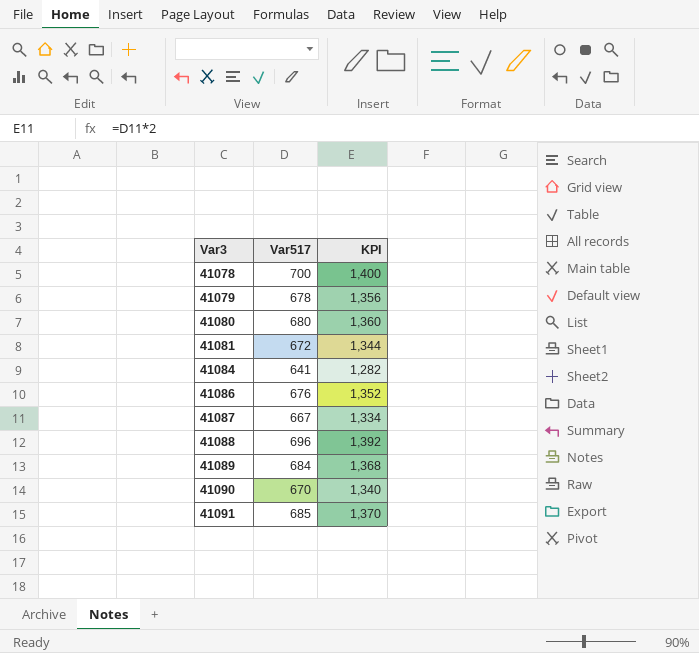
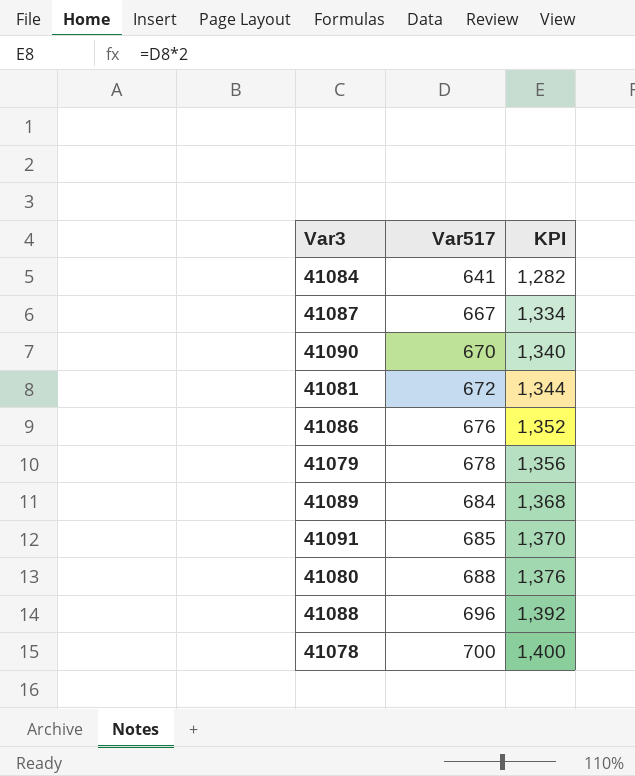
row order: Var3 ascending -> Var517 ascending
41080 | Var517: 680 -> 688
41080 | KPI: 1,360 -> 1,376

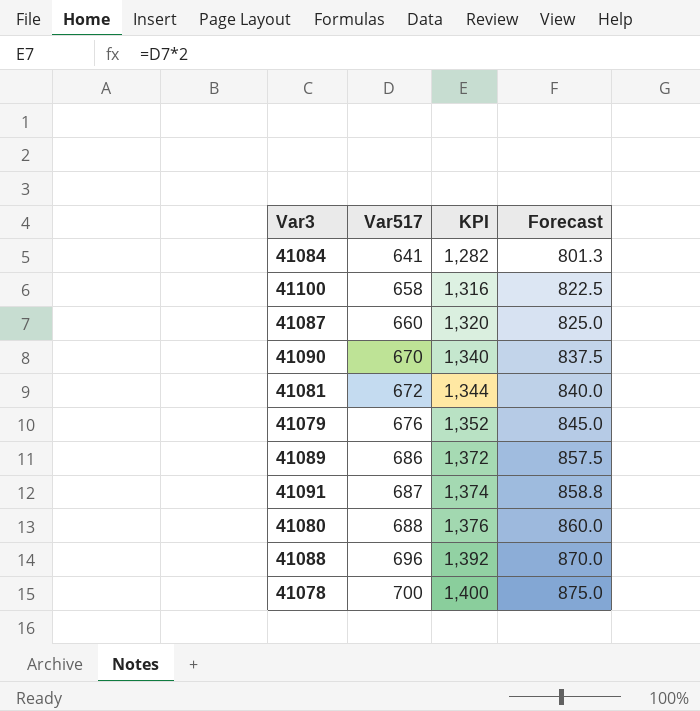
column Forecast | formula: none -> [Var517] * 1.25
row 41086: 676 | 1,352 -> none
row 41100: none -> 658 | 1,316 | 822.5
41087 | Var517: 667 -> 660
41087 | KPI: 1,334 -> 1,320
41079 | Var517: 678 -> 676
41079 | KPI: 1,356 -> 1,352
41089 | Var517: 684 -> 686
41089 | KPI: 1,368 -> 1,372
41091 | Var517: 685 -> 687
41091 | KPI: 1,370 -> 1,374

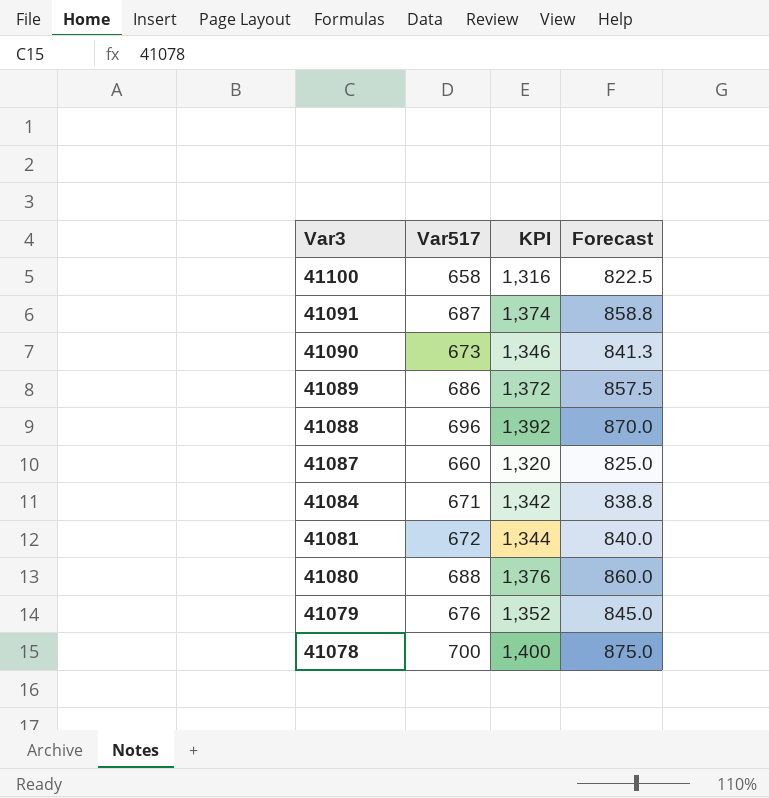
row order: Var517 ascending -> Var3 descending
41090 | Var517: 670 -> 673
41090 | KPI: 1,340 -> 1,346
41090 | Forecast: 837.5 -> 841.3
41084 | Var517: 641 -> 671
41084 | KPI: 1,282 -> 1,342
41084 | Forecast: 801.3 -> 838.8

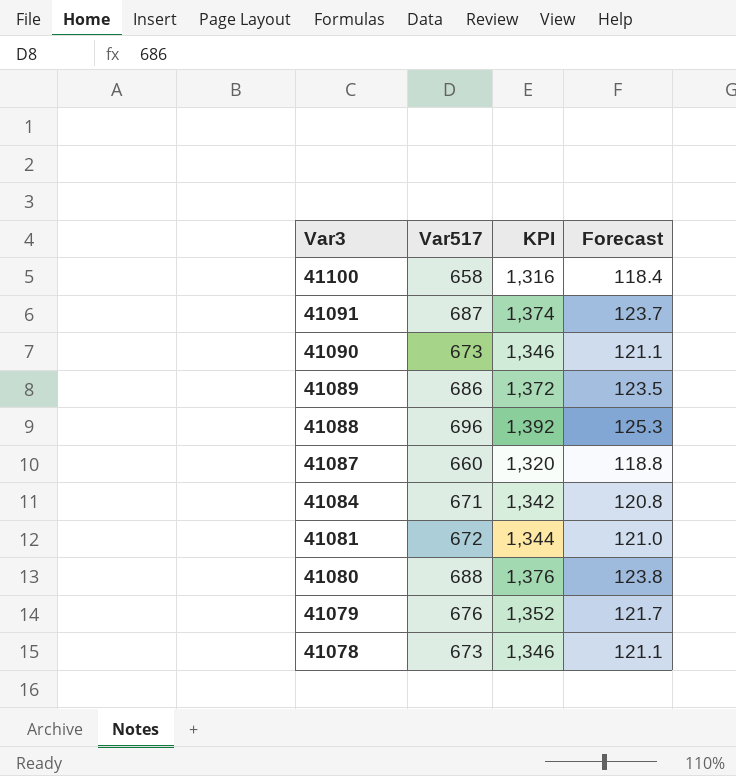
column Forecast | formula: [Var517] * 1.25 -> [Var517] * 0.18
41078 | Var517: 700 -> 673
41078 | KPI: 1,400 -> 1,346

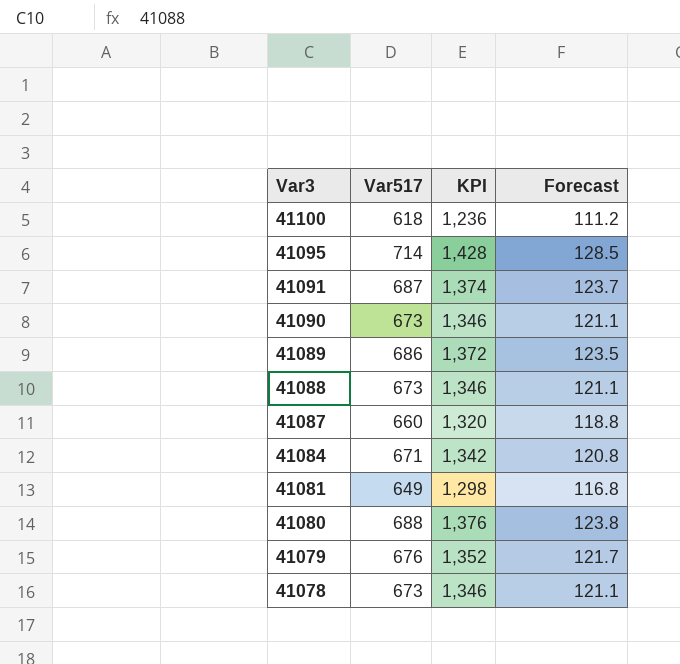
41100 | Var517: 658 -> 618
41100 | KPI: 1,316 -> 1,236
41100 | Forecast: 118.4 -> 111.2
row 41095: none -> 714 | 1,428 | 128.5
41088 | Var517: 696 -> 673
41088 | KPI: 1,392 -> 1,346
41088 | Forecast: 125.3 -> 121.1
41081 | Var517: 672 -> 649
41081 | KPI: 1,344 -> 1,298
41081 | Forecast: 121.0 -> 116.8

